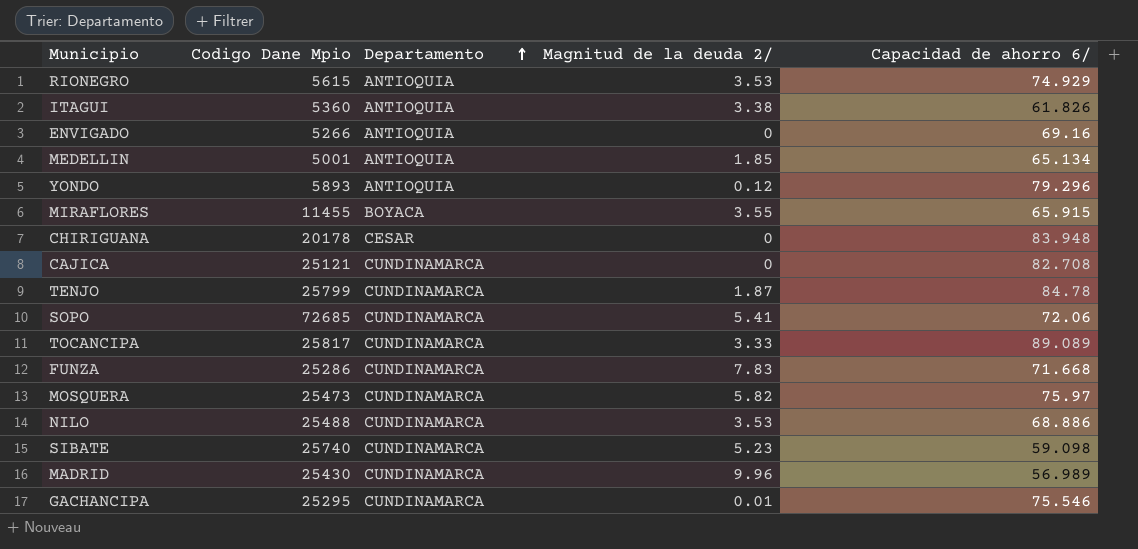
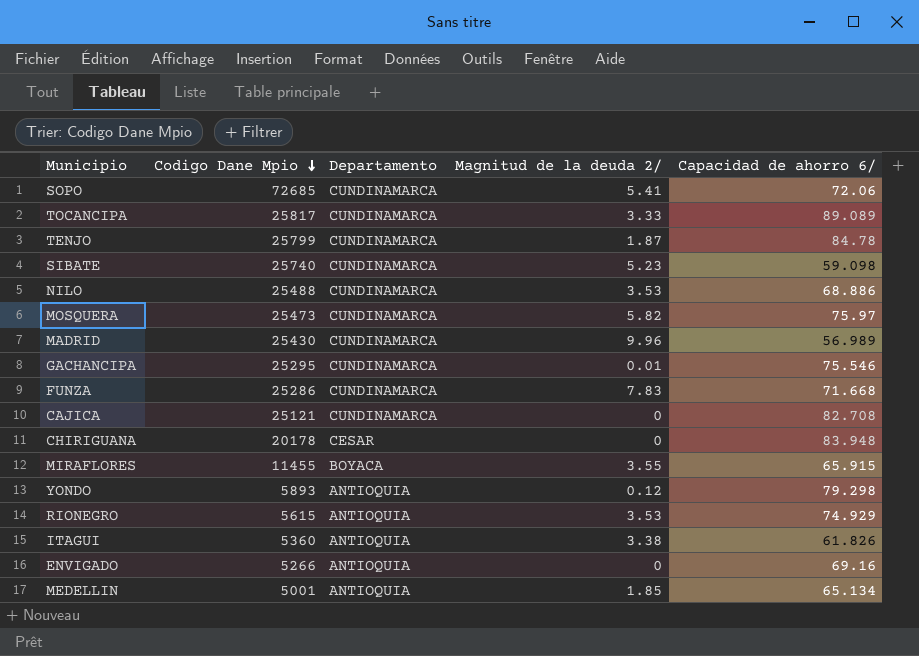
row order: Departamento ascending -> Codigo Dane Mpio descending
YONDO | Capacidad de ahorro 6/: 79.296 -> 79.298

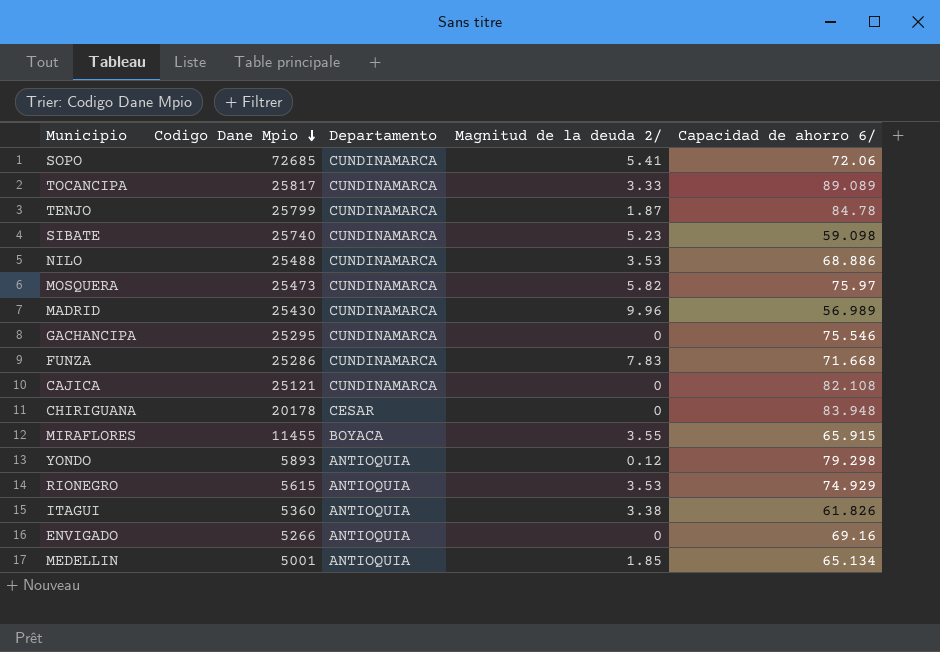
GACHANCIPA | Magnitud de la deuda 2/: 0.01 -> 0
CAJICA | Capacidad de ahorro 6/: 82.708 -> 82.108

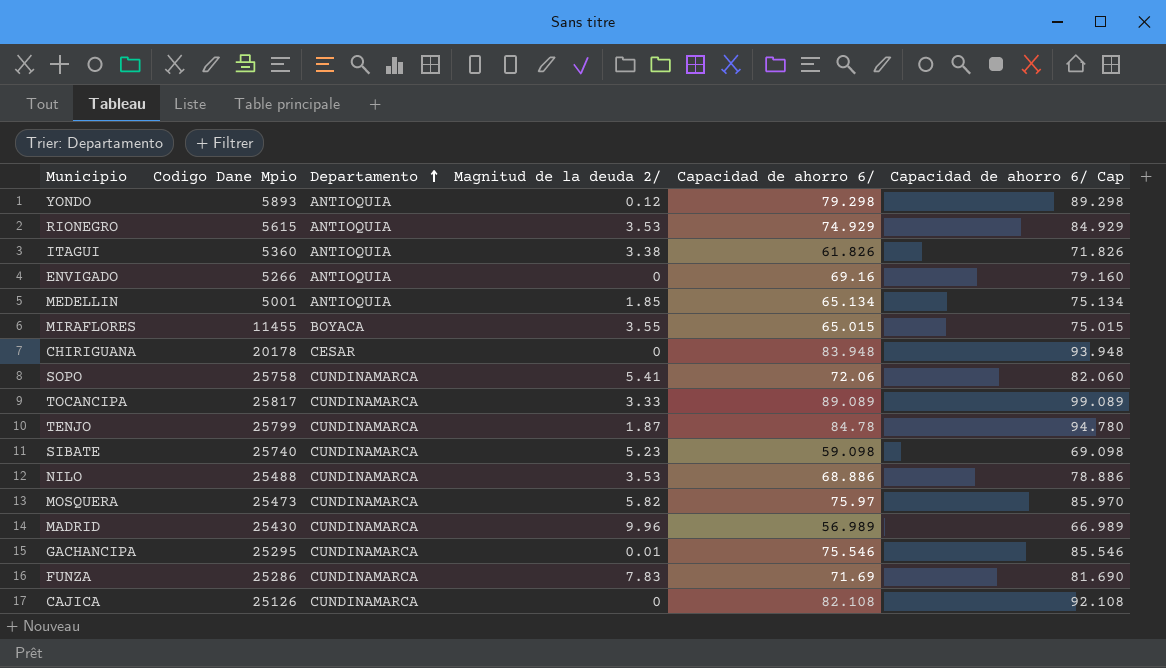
row order: Codigo Dane Mpio descending -> Departamento ascending
column Capacidad de ahorro 6/ Cap | formula: none -> [Capacidad de ahorro 6/] + 10
MIRAFLORES | Capacidad de ahorro 6/: 65.915 -> 65.015
SOPO | Codigo Dane Mpio: 72685 -> 25758
GACHANCIPA | Magnitud de la deuda 2/: 0 -> 0.01
FUNZA | Capacidad de ahorro 6/: 71.668 -> 71.69
CAJICA | Codigo Dane Mpio: 25121 -> 25126

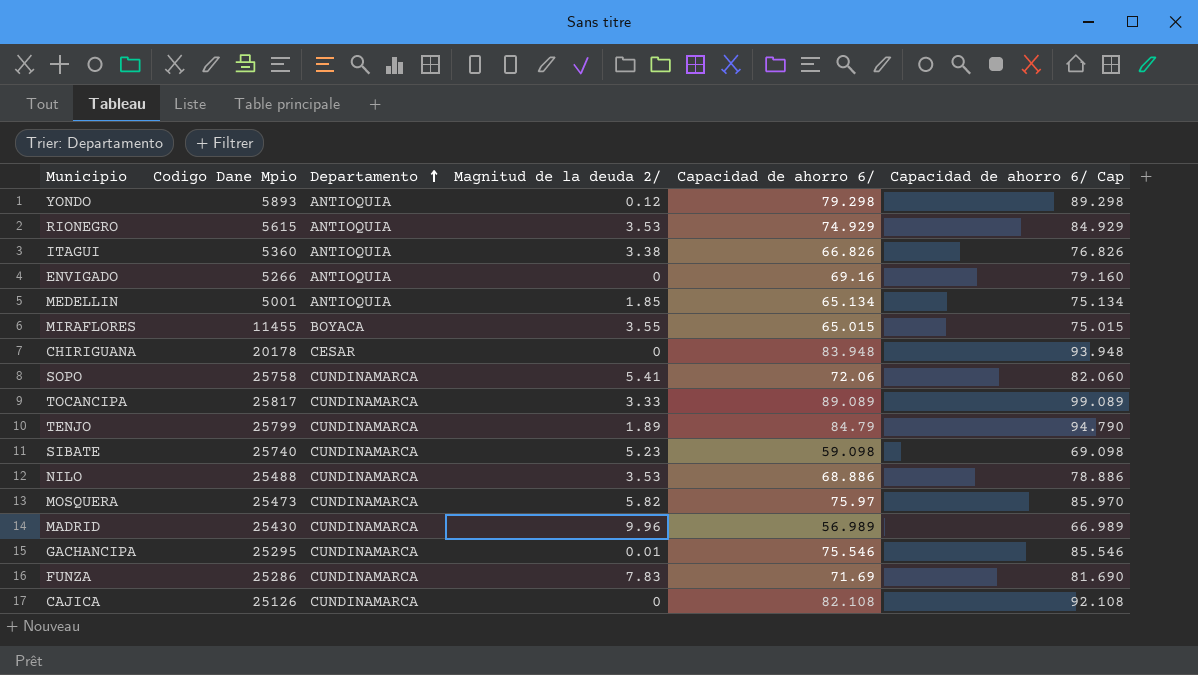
ITAGUI | Capacidad de ahorro 6/: 61.826 -> 66.826
ITAGUI | Capacidad de ahorro 6/ Cap: 71.826 -> 76.826
TENJO | Magnitud de la deuda 2/: 1.87 -> 1.89
TENJO | Capacidad de ahorro 6/: 84.78 -> 84.79
TENJO | Capacidad de ahorro 6/ Cap: 94.780 -> 94.790

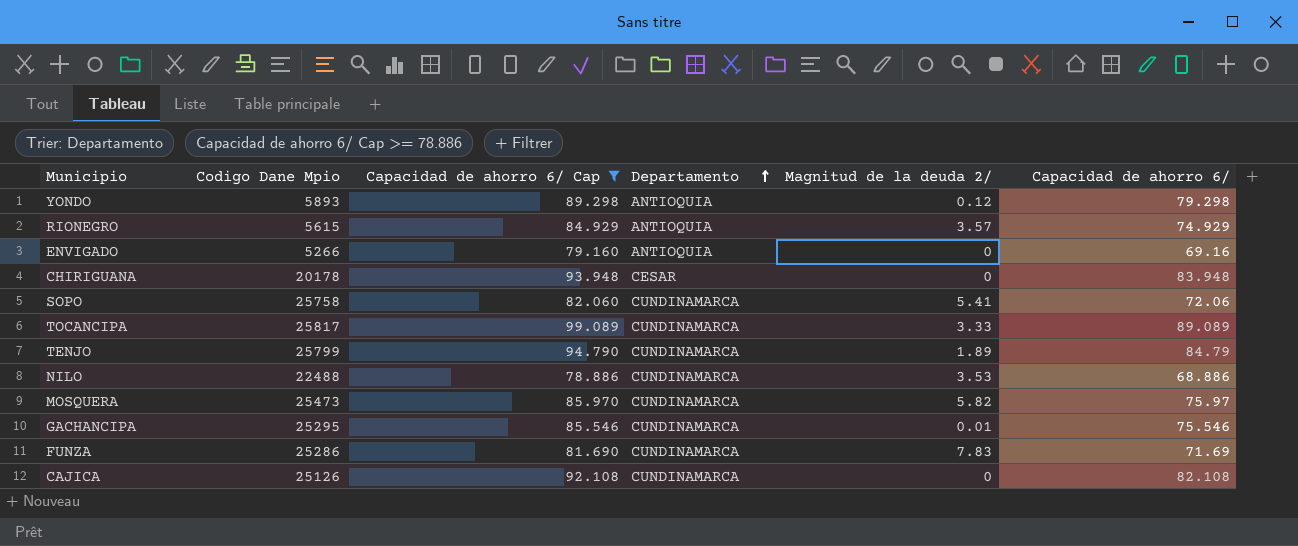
filter: none -> Capacidad de ahorro 6/ Cap >= 78.886
column Capacidad de ahorro 6/ Cap | position: 6 -> 3
RIONEGRO | Magnitud de la deuda 2/: 3.53 -> 3.57
NILO | Codigo Dane Mpio: 25488 -> 22488

